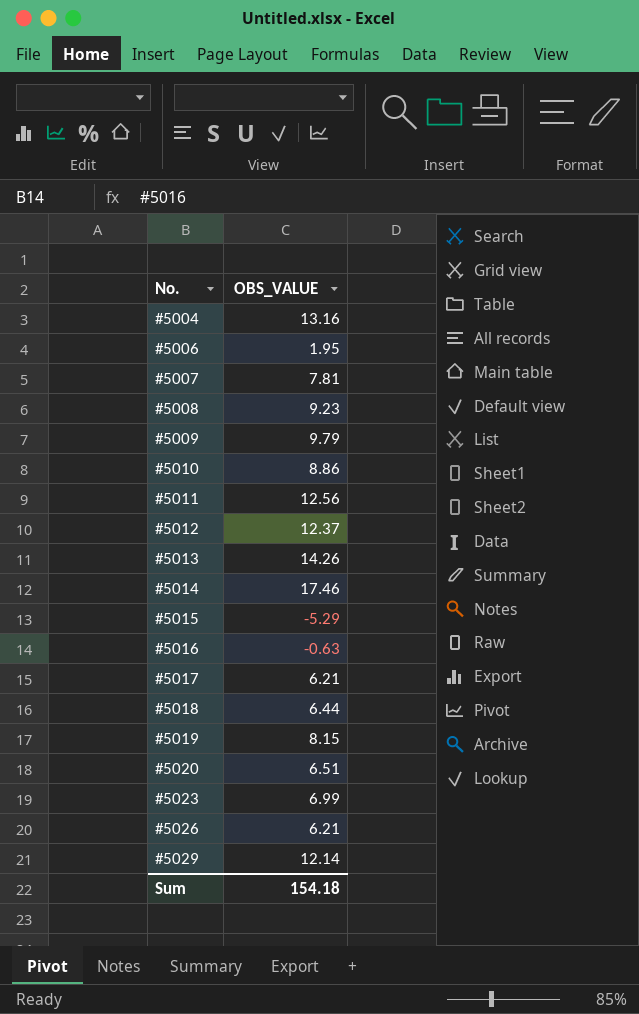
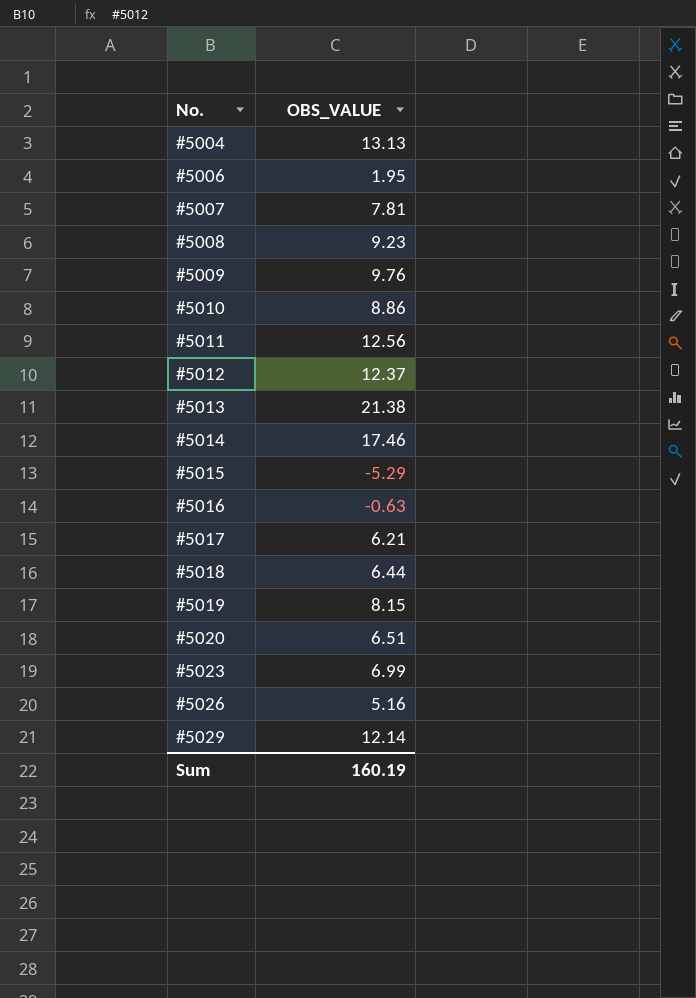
#5004 | OBS_VALUE: 13.16 -> 13.13
#5009 | OBS_VALUE: 9.79 -> 9.76
#5013 | OBS_VALUE: 14.26 -> 21.38
#5026 | OBS_VALUE: 6.21 -> 5.16
Sum | OBS_VALUE: 154.18 -> 160.19

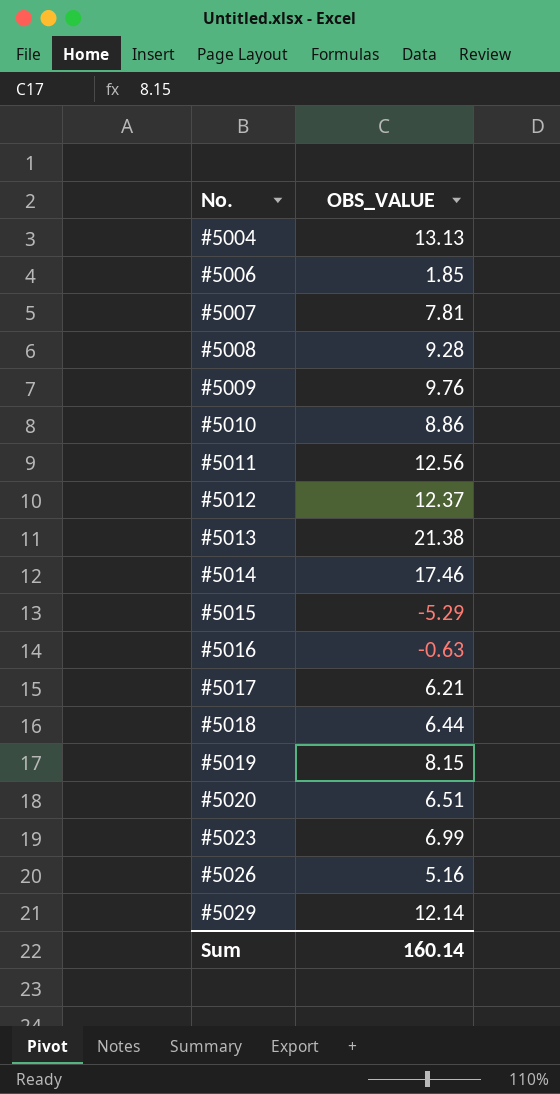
#5006 | OBS_VALUE: 1.95 -> 1.85
#5008 | OBS_VALUE: 9.23 -> 9.28
Sum | OBS_VALUE: 160.19 -> 160.14

